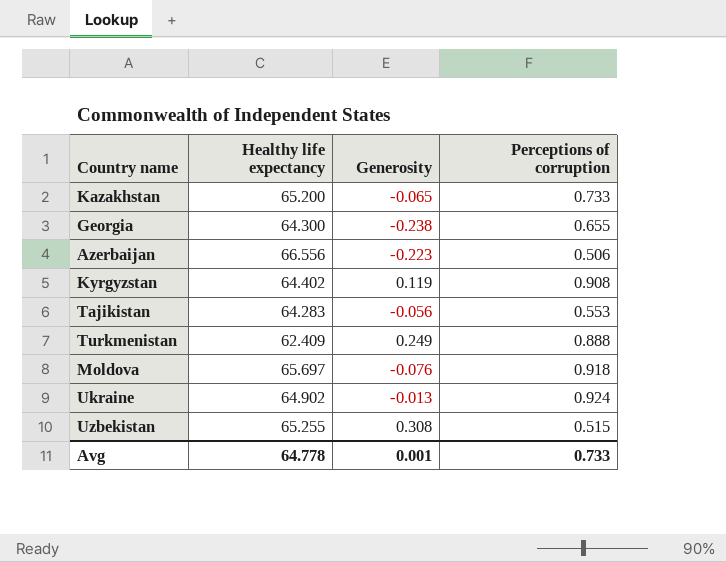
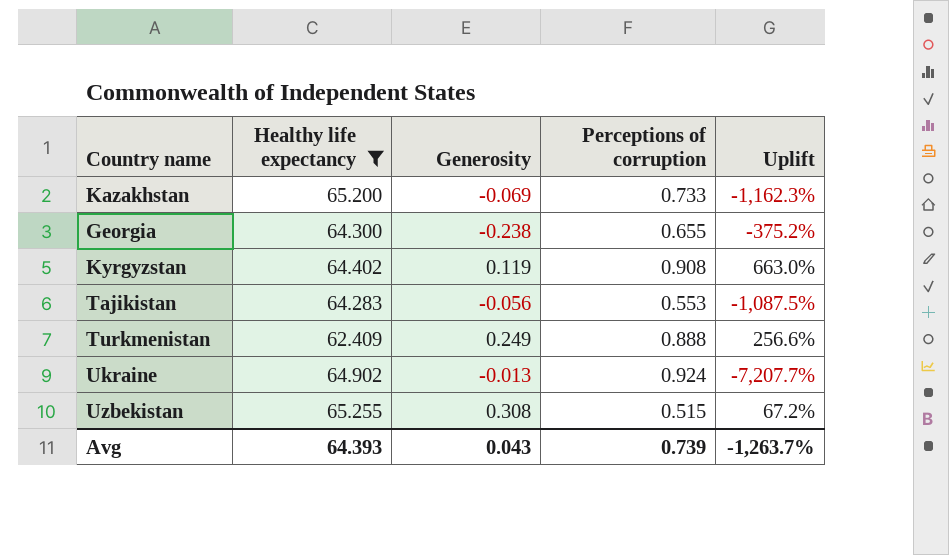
filter: none -> Healthy life expectancy <= 65.255
column Uplift | formula: none -> ([Perceptions of corruption] - [Generosity]) / [Generosity]
Kazakhstan | Generosity: -0.065 -> -0.069
Avg | Healthy life expectancy: 64.778 -> 64.393
Avg | Generosity: 0.001 -> 0.043
Avg | Perceptions of corruption: 0.733 -> 0.739

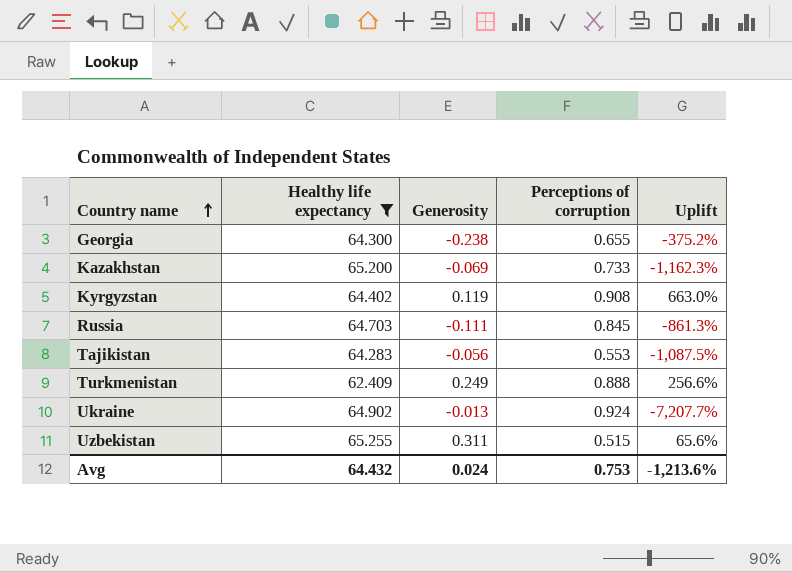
row order: none -> Country name ascending
row Russia: none -> 64.703 | -0.111 | 0.845 | -861.3%
Uzbekistan | Generosity: 0.308 -> 0.311
Uzbekistan | Uplift: 67.2% -> 65.6%
Avg | Healthy life expectancy: 64.393 -> 64.432
Avg | Generosity: 0.043 -> 0.024
Avg | Perceptions of corruption: 0.739 -> 0.753
Avg | Uplift: -1,263.7% -> -1,213.6%

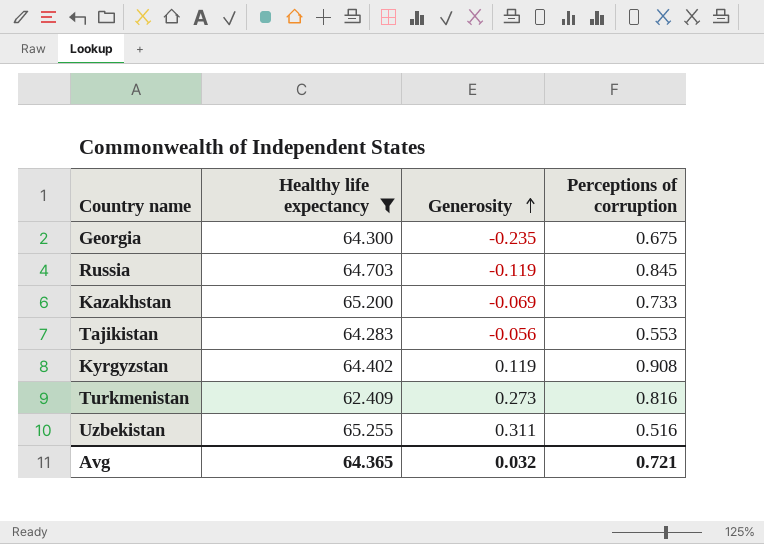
row order: Country name ascending -> Generosity ascending
column Uplift | formula: ([Perceptions of corruption] - [Generosity]) / [Generosity] -> none
row Ukraine: 64.902 | -0.013 | 0.924 | -7,207.7% -> none
Georgia | Generosity: -0.238 -> -0.235
Georgia | Perceptions of corruption: 0.655 -> 0.675
Russia | Generosity: -0.111 -> -0.119
Turkmenistan | Generosity: 0.249 -> 0.273
Turkmenistan | Perceptions of corruption: 0.888 -> 0.816
Uzbekistan | Perceptions of corruption: 0.515 -> 0.516
Avg | Healthy life expectancy: 64.432 -> 64.365
Avg | Generosity: 0.024 -> 0.032
Avg | Perceptions of corruption: 0.753 -> 0.721

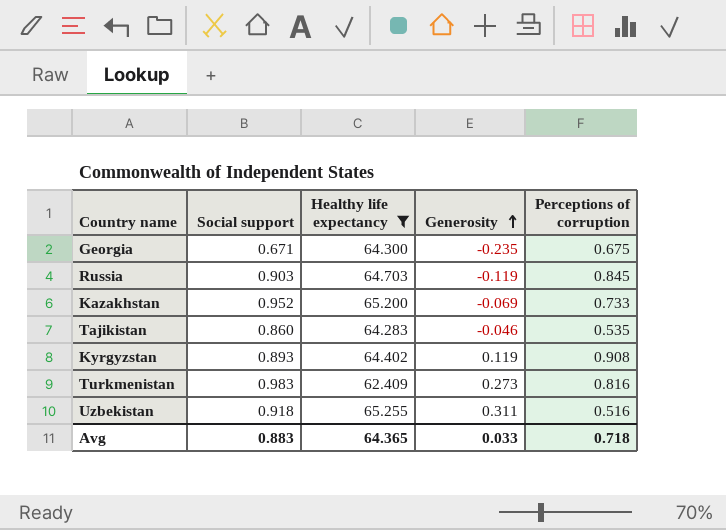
column Social support | position: none -> 2
Tajikistan | Generosity: -0.056 -> -0.046
Tajikistan | Perceptions of corruption: 0.553 -> 0.535
Avg | Generosity: 0.032 -> 0.033
Avg | Perceptions of corruption: 0.721 -> 0.718

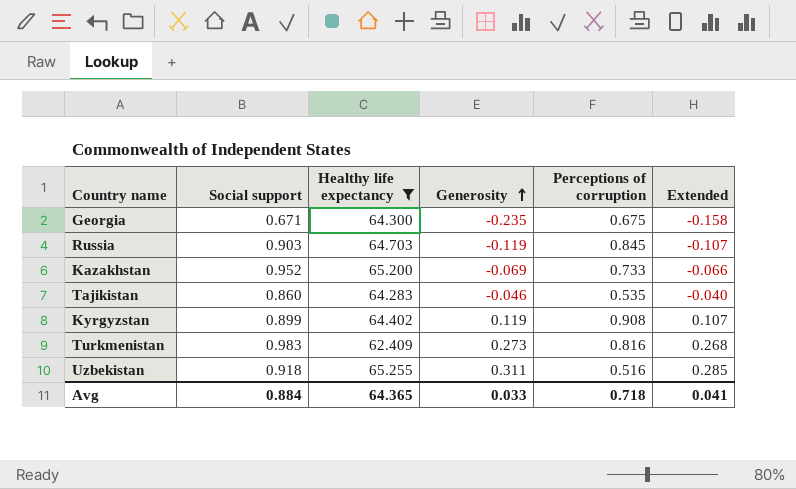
column Extended | formula: none -> [Social support] * [Generosity]
Kyrgyzstan | Social support: 0.893 -> 0.899
Avg | Social support: 0.883 -> 0.884

